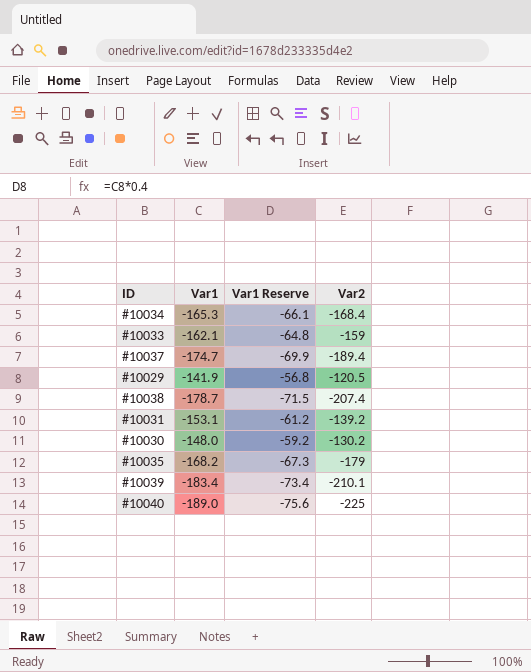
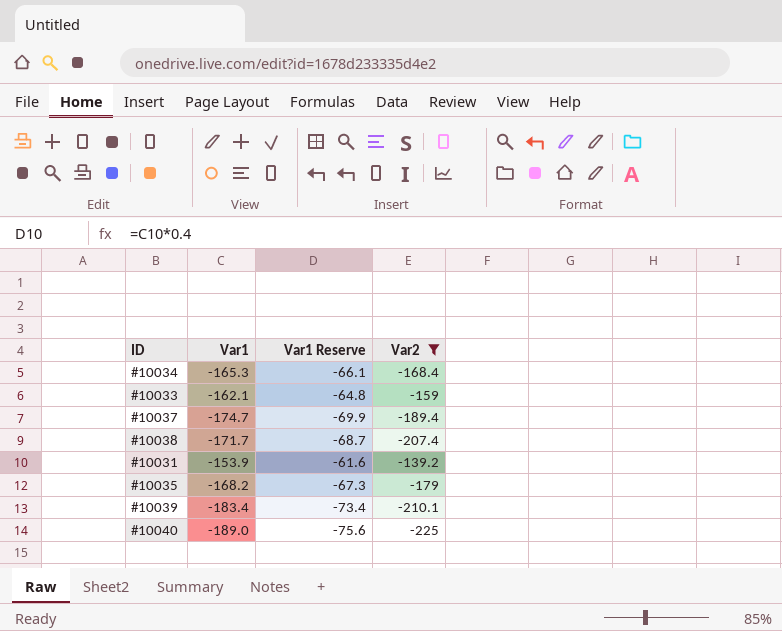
filter: none -> Var2 <= -139.2
#10038 | Var1: -178.7 -> -171.7
#10038 | Var1 Reserve: -71.5 -> -68.7
#10031 | Var1: -153.1 -> -153.9
#10031 | Var1 Reserve: -61.2 -> -61.6

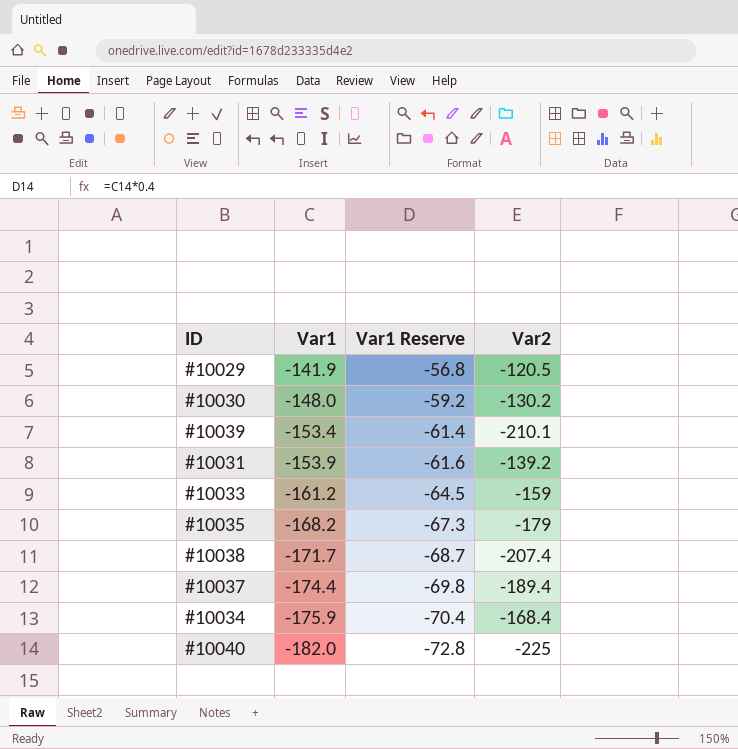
filter: Var2 <= -139.2 -> none
row order: none -> Var1 descending
#10039 | Var1: -183.4 -> -153.4
#10039 | Var1 Reserve: -73.4 -> -61.4
#10033 | Var1: -162.1 -> -161.2
#10033 | Var1 Reserve: -64.8 -> -64.5
#10037 | Var1: -174.7 -> -174.4
#10037 | Var1 Reserve: -69.9 -> -69.8
#10034 | Var1: -165.3 -> -175.9
#10034 | Var1 Reserve: -66.1 -> -70.4
#10040 | Var1: -189.0 -> -182.0
#10040 | Var1 Reserve: -75.6 -> -72.8

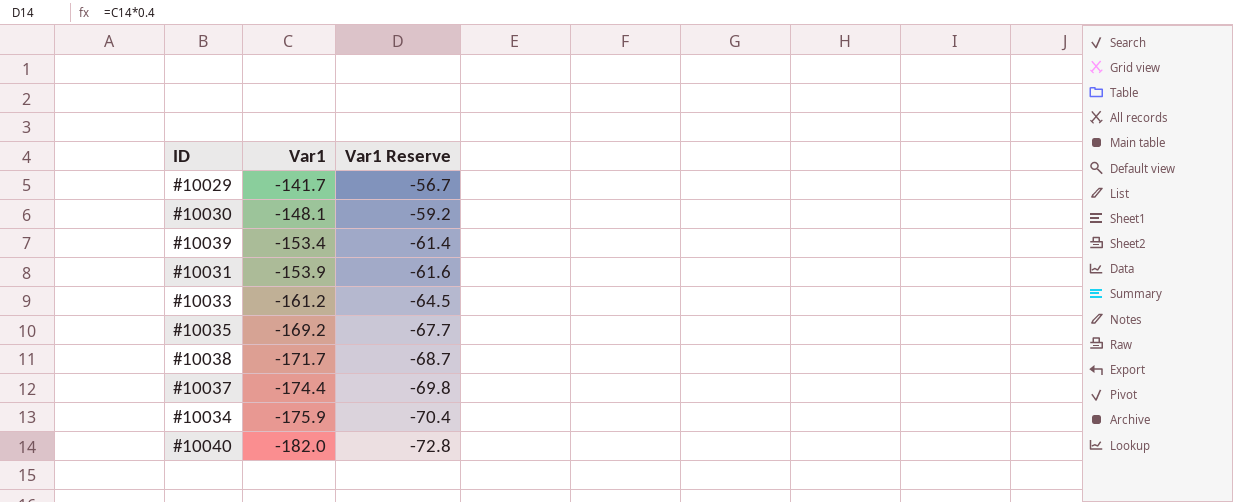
column Var2 | position: 4 -> none
#10029 | Var1: -141.9 -> -141.7
#10029 | Var1 Reserve: -56.8 -> -56.7
#10030 | Var1: -148.0 -> -148.1
#10035 | Var1: -168.2 -> -169.2
#10035 | Var1 Reserve: -67.3 -> -67.7

